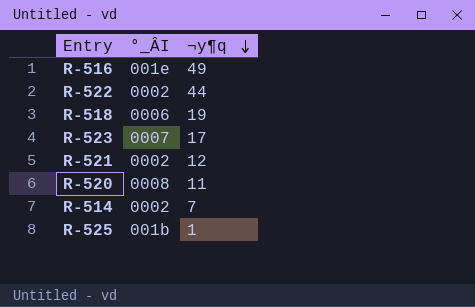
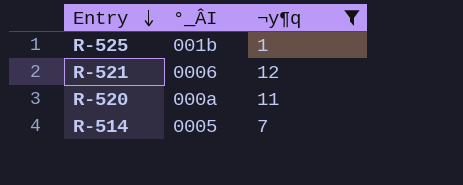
filter: none -> ¬y¶q <= 12
row order: ¬y¶q descending -> Entry descending
R-521 | °_ÂI: 0002 -> 0006
R-520 | °_ÂI: 0008 -> 000a
R-514 | °_ÂI: 0002 -> 0005

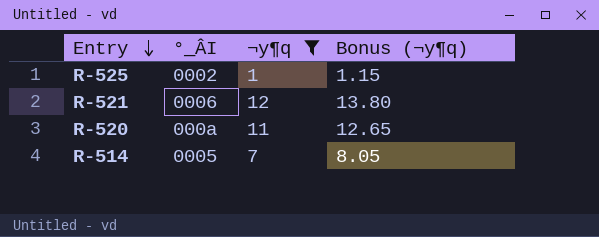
column Bonus (¬y¶q) | formula: none -> [¬y¶q] * 1.15
R-525 | °_ÂI: 001b -> 0002

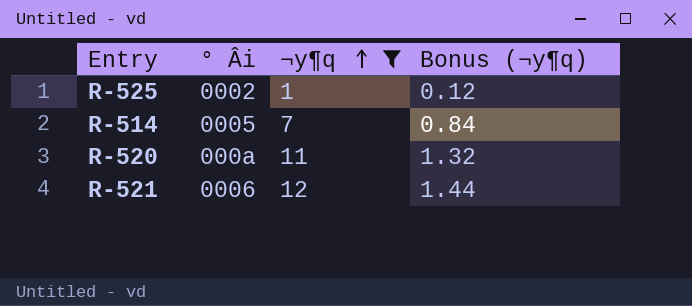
row order: Entry descending -> ¬y¶q ascending
column name: °_ÂI -> ° Âi
column Bonus (¬y¶q) | formula: [¬y¶q] * 1.15 -> [¬y¶q] * 0.12

